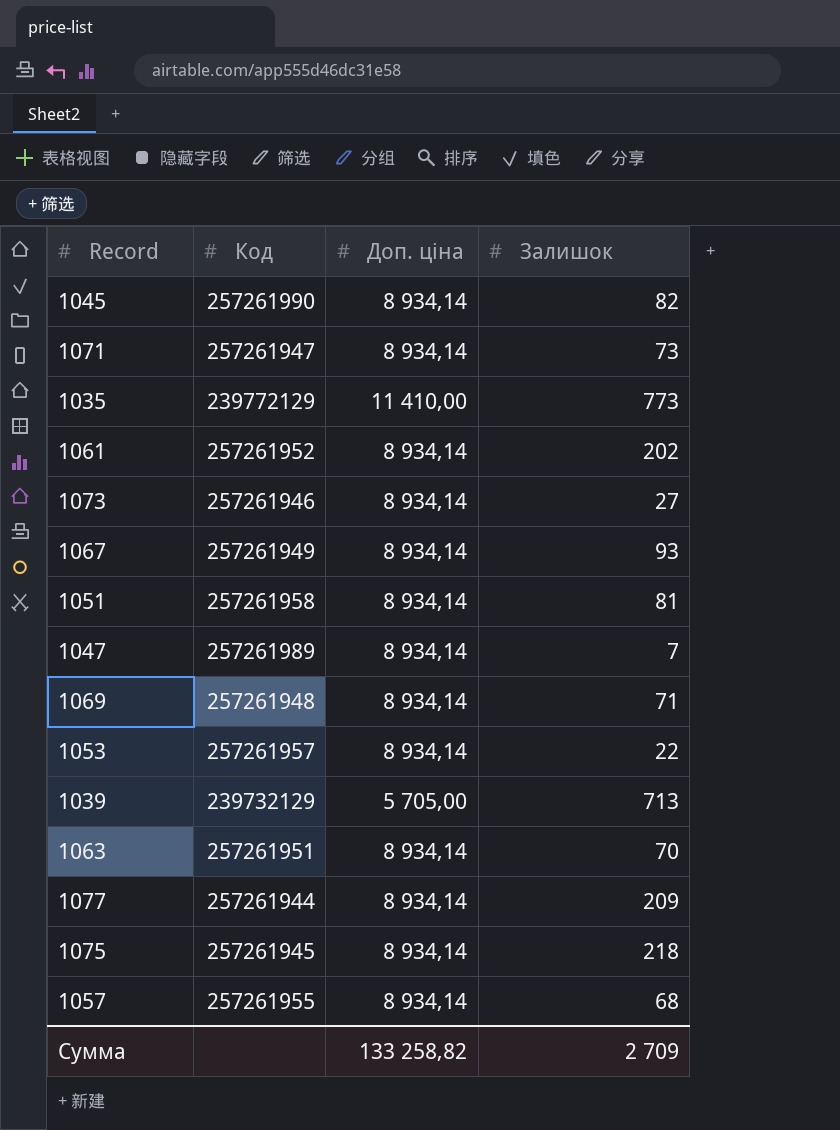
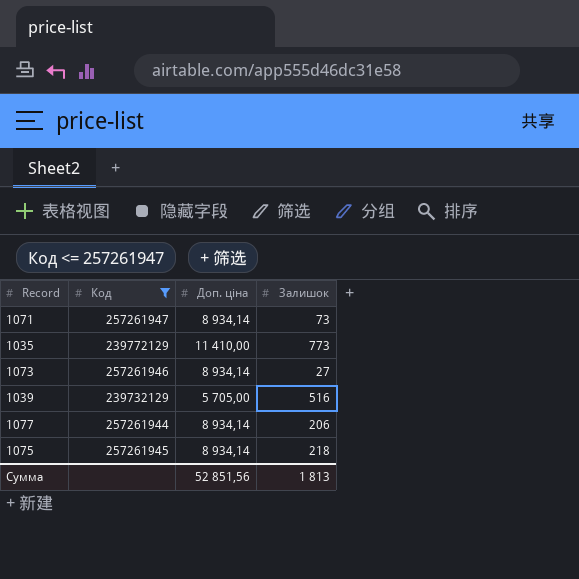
filter: none -> Код <= 257261947
1039 | Залишок: 713 -> 516
1077 | Залишок: 209 -> 206
Сумма | Доп. ціна: 133 258,82 -> 52 851,56
Сумма | Залишок: 2 709 -> 1 813

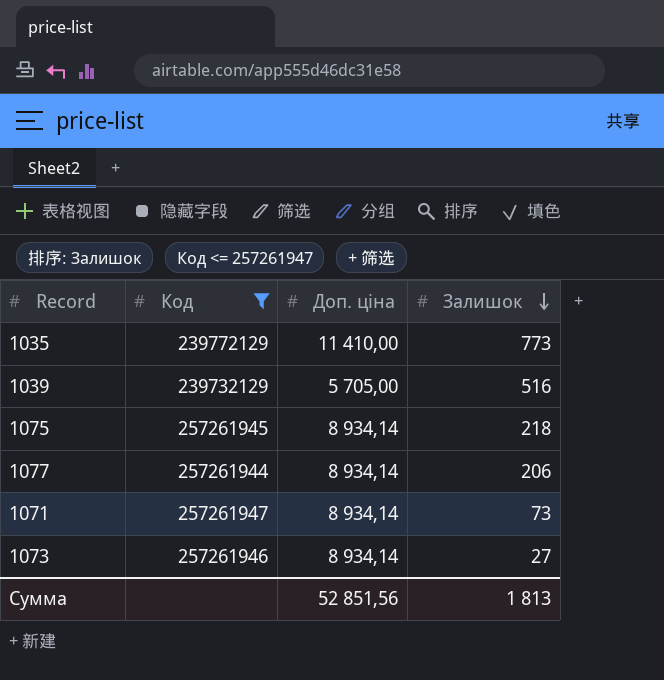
row order: none -> Залишок descending

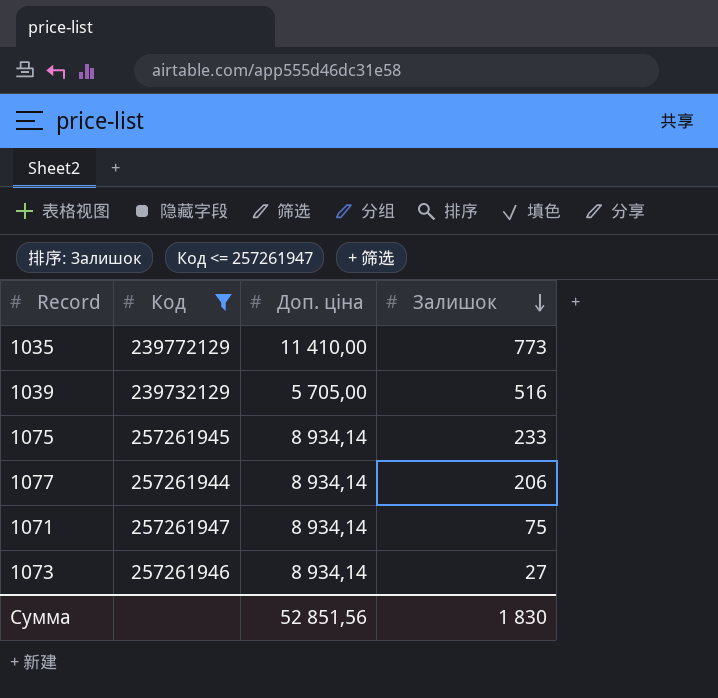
1075 | Залишок: 218 -> 233
1071 | Залишок: 73 -> 75
Сумма | Залишок: 1 813 -> 1 830

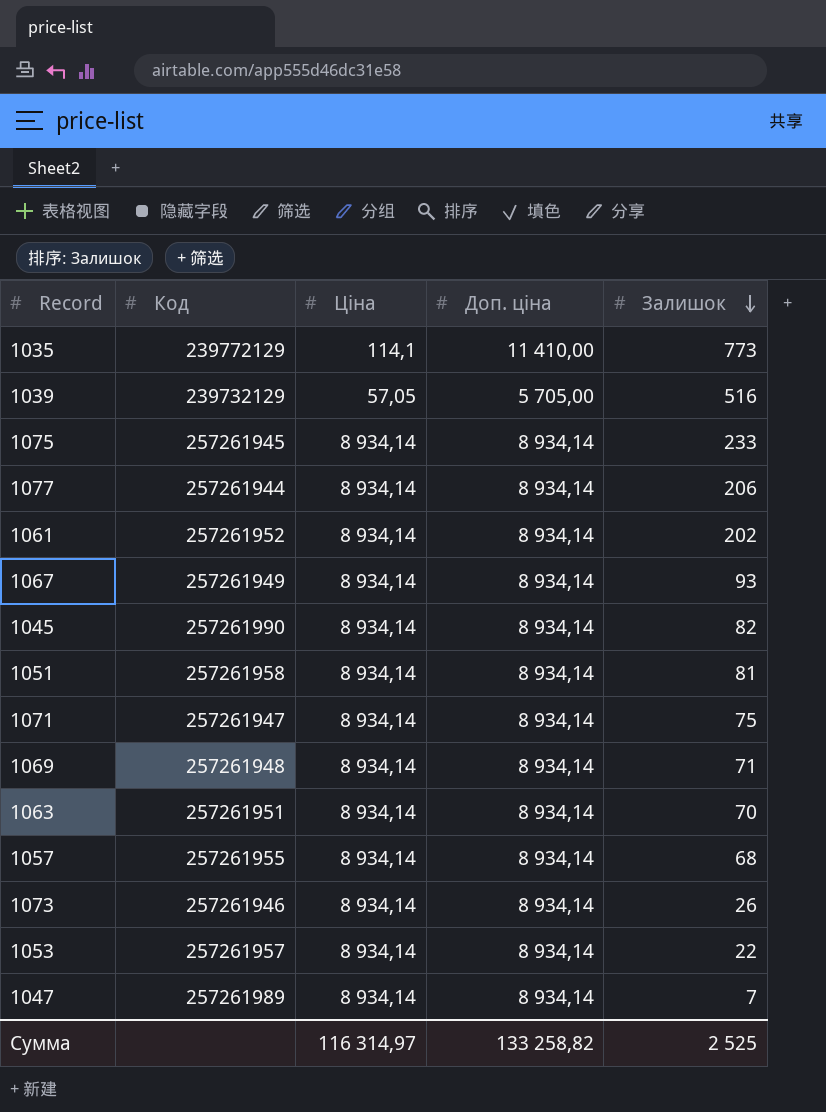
filter: Код <= 257261947 -> none
column Ціна | position: none -> 3
1073 | Залишок: 27 -> 26
Сумма | Доп. ціна: 52 851,56 -> 133 258,82
Сумма | Залишок: 1 830 -> 2 525

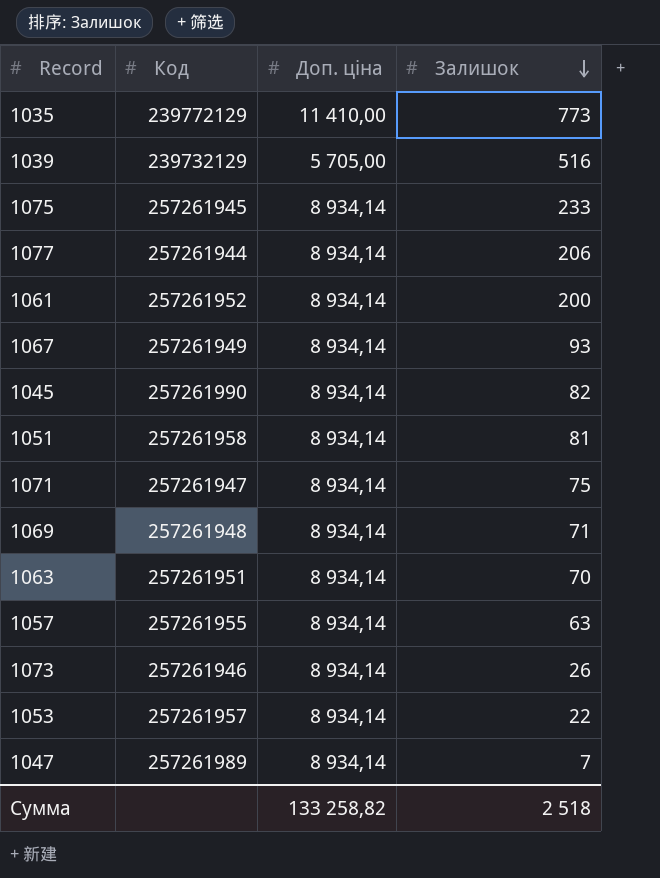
column Ціна | position: 3 -> none
1061 | Залишок: 202 -> 200
1057 | Залишок: 68 -> 63
Сумма | Залишок: 2 525 -> 2 518

